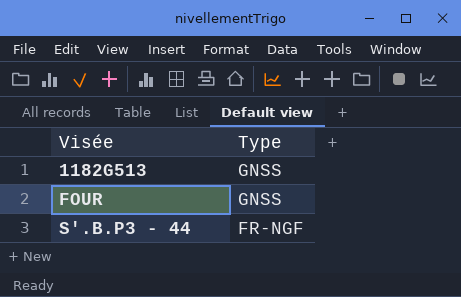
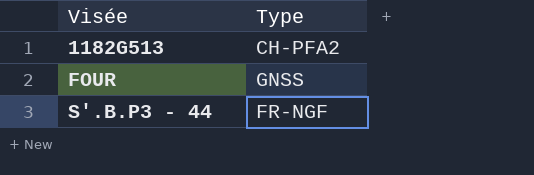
1182G513 | Type: GNSS -> CH-PFA2

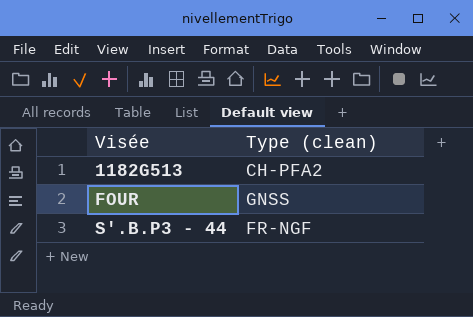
column name: Type -> Type (clean)

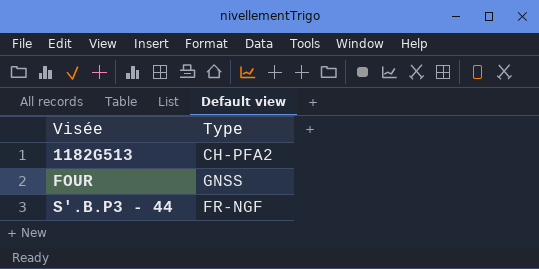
column name: Type (clean) -> Type

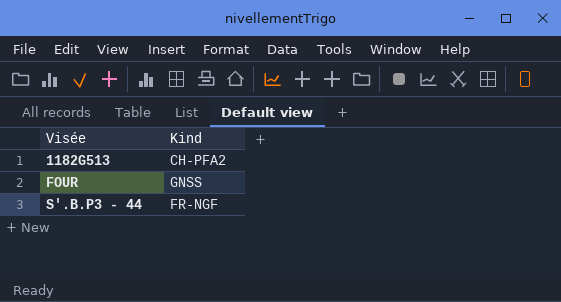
column name: Type -> Kind

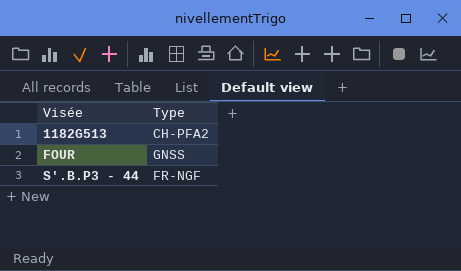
column name: Kind -> Type

